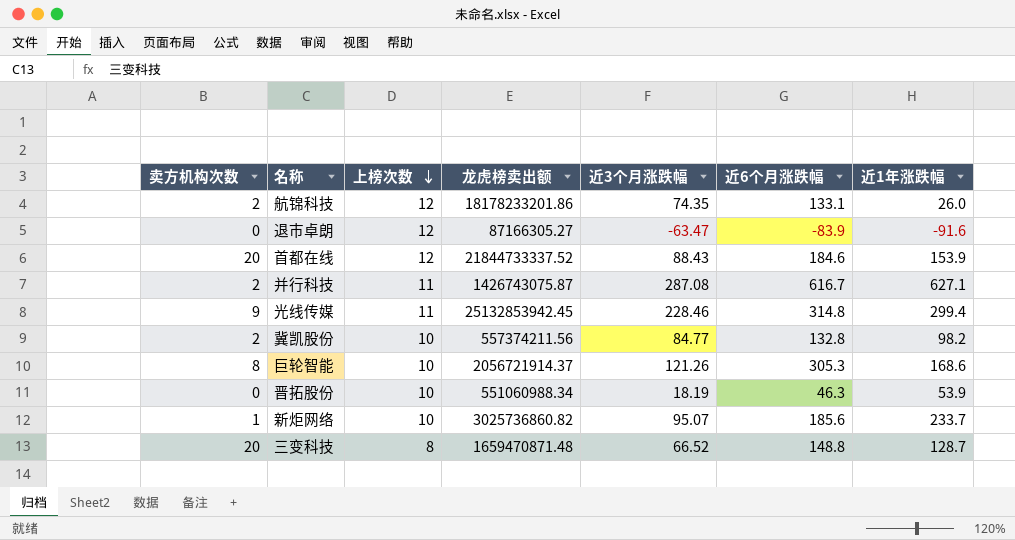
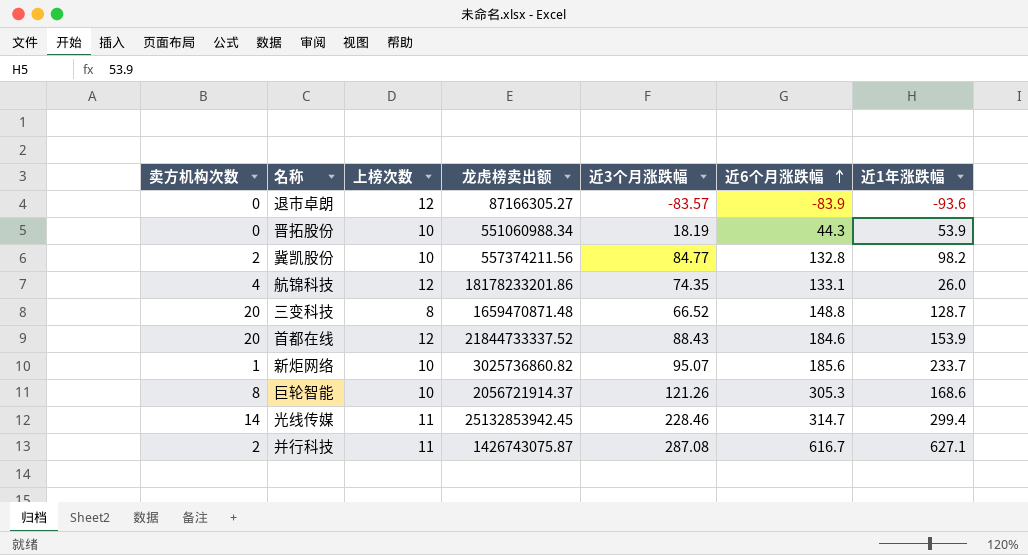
row order: 上榜次数 descending -> 近6个月涨跌幅 ascending
退市卓朗 | 近3个月涨跌幅: -63.47 -> -83.57
退市卓朗 | 近1年涨跌幅: -91.6 -> -93.6
晋拓股份 | 近6个月涨跌幅: 46.3 -> 44.3
航锦科技 | 卖方机构次数: 2 -> 4
光线传媒 | 卖方机构次数: 9 -> 14
光线传媒 | 近6个月涨跌幅: 314.8 -> 314.7

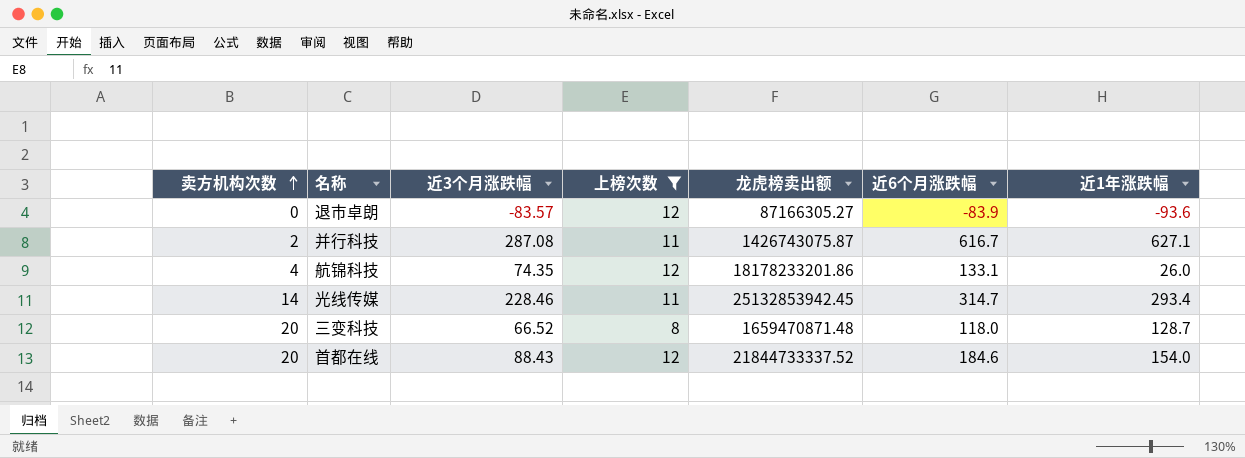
filter: none -> 上榜次数 != 10
row order: 近6个月涨跌幅 ascending -> 卖方机构次数 ascending
column 近3个月涨跌幅 | position: 5 -> 3
光线传媒 | 近1年涨跌幅: 299.4 -> 293.4
三变科技 | 近6个月涨跌幅: 148.8 -> 118.0
首都在线 | 近1年涨跌幅: 153.9 -> 154.0

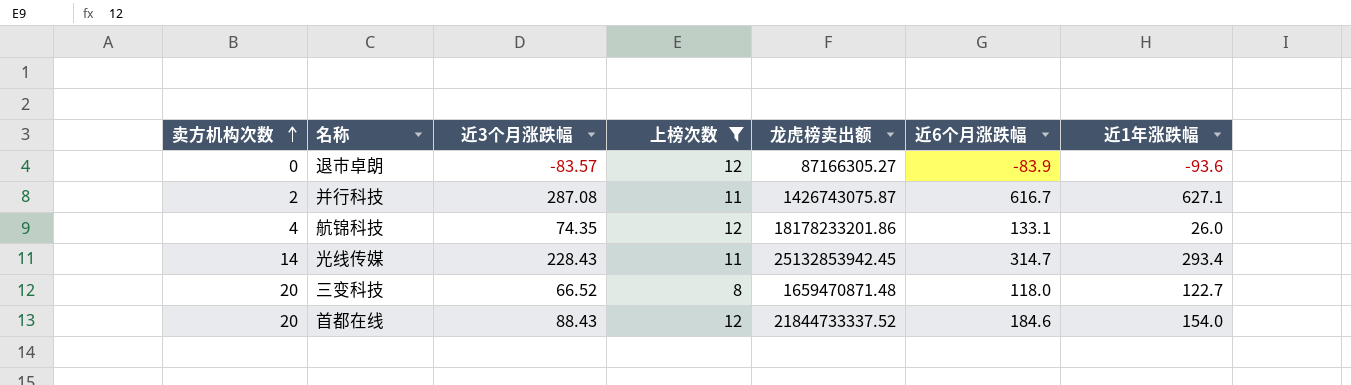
光线传媒 | 近3个月涨跌幅: 228.46 -> 228.43
三变科技 | 近1年涨跌幅: 128.7 -> 122.7

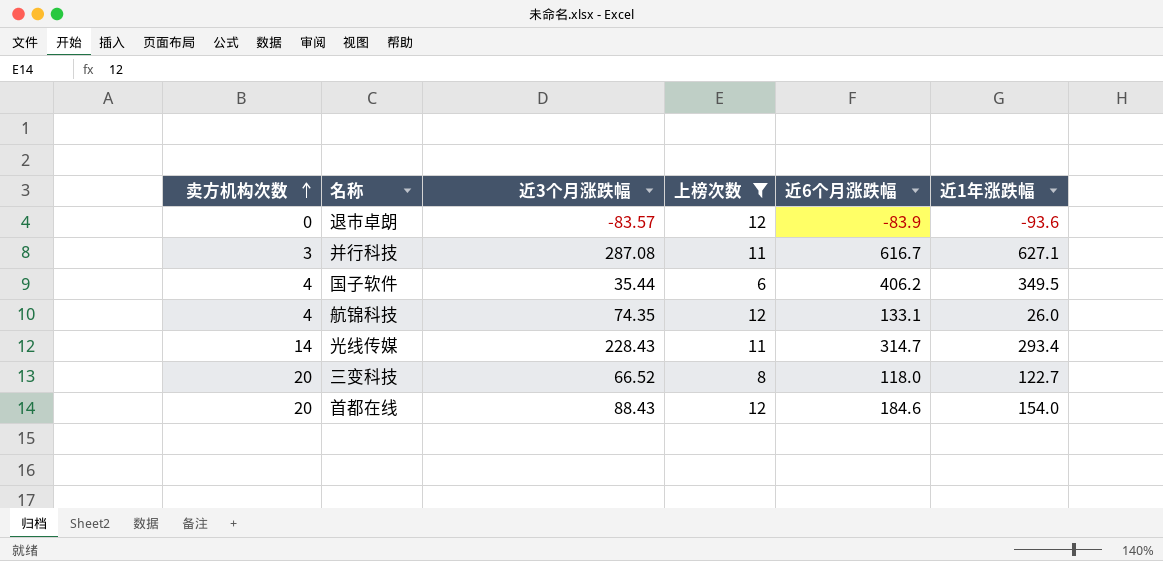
column 龙虎榜卖出额 | position: 5 -> none
并行科技 | 卖方机构次数: 2 -> 3
row 国子软件: none -> 4 | 35.44 | 6 | 406.2 | 349.5

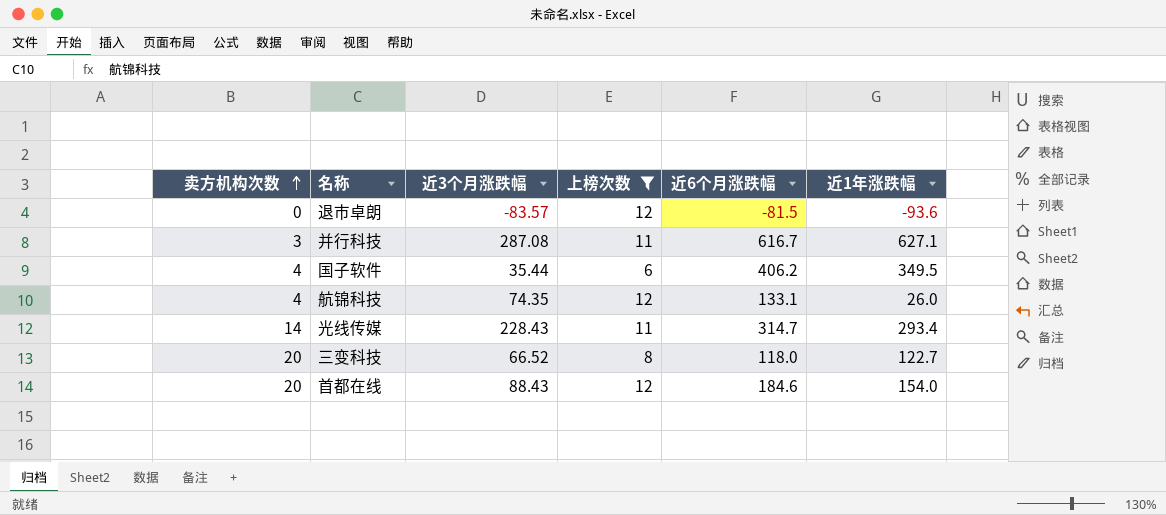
退市卓朗 | 近6个月涨跌幅: -83.9 -> -81.5

